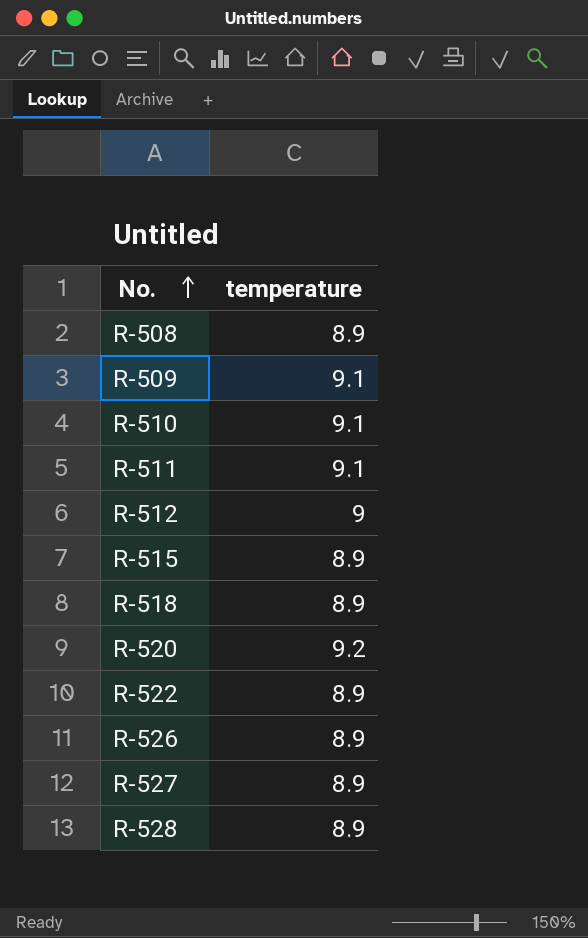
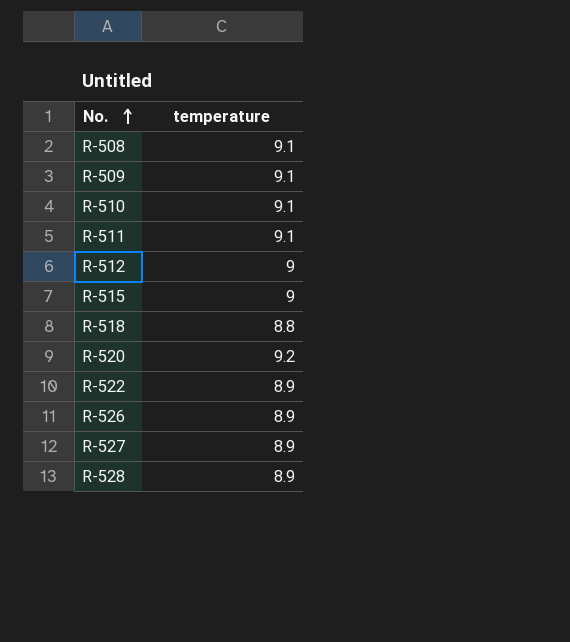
R-508 | temperature: 8.9 -> 9.1
R-515 | temperature: 8.9 -> 9
R-518 | temperature: 8.9 -> 8.8

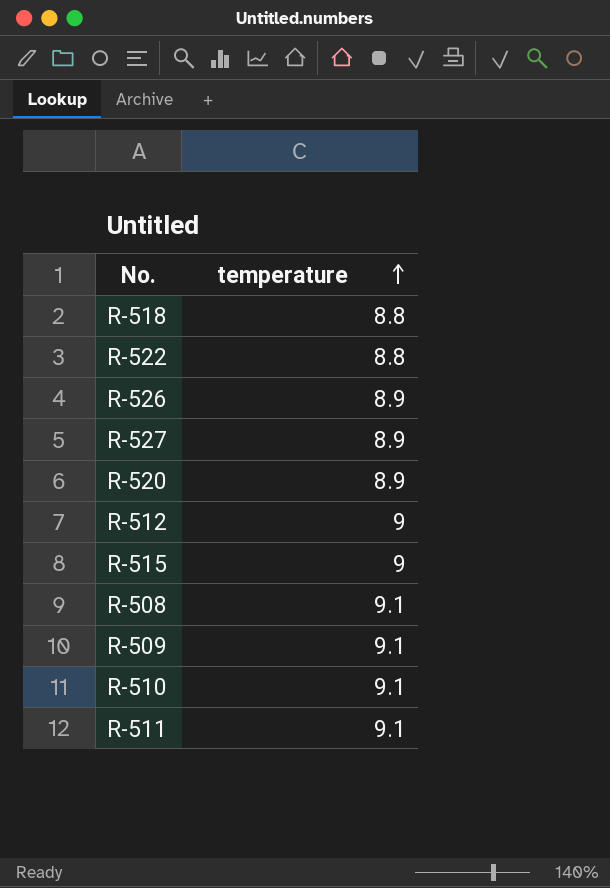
row order: No. ascending -> temperature ascending
row R-528: 8.9 -> none
R-522 | temperature: 8.9 -> 8.8
R-520 | temperature: 9.2 -> 8.9

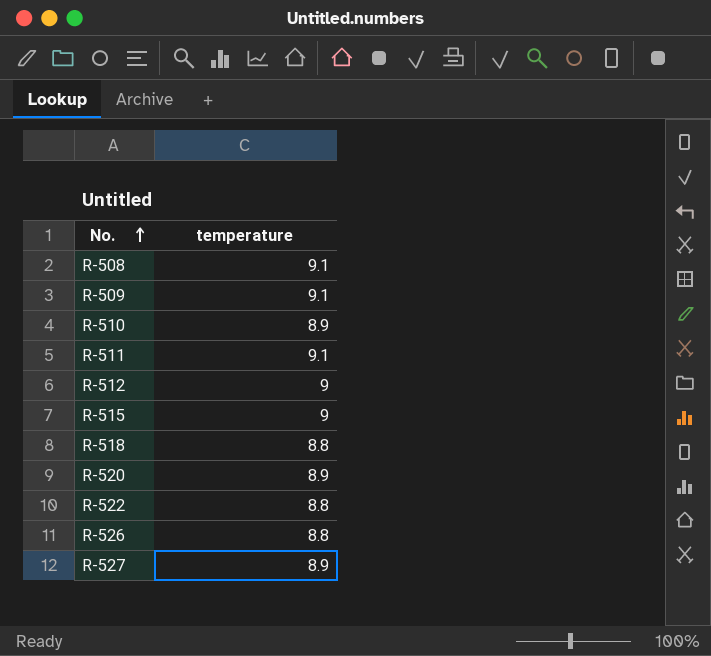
row order: temperature ascending -> No. ascending
R-510 | temperature: 9.1 -> 8.9
R-526 | temperature: 8.9 -> 8.8

